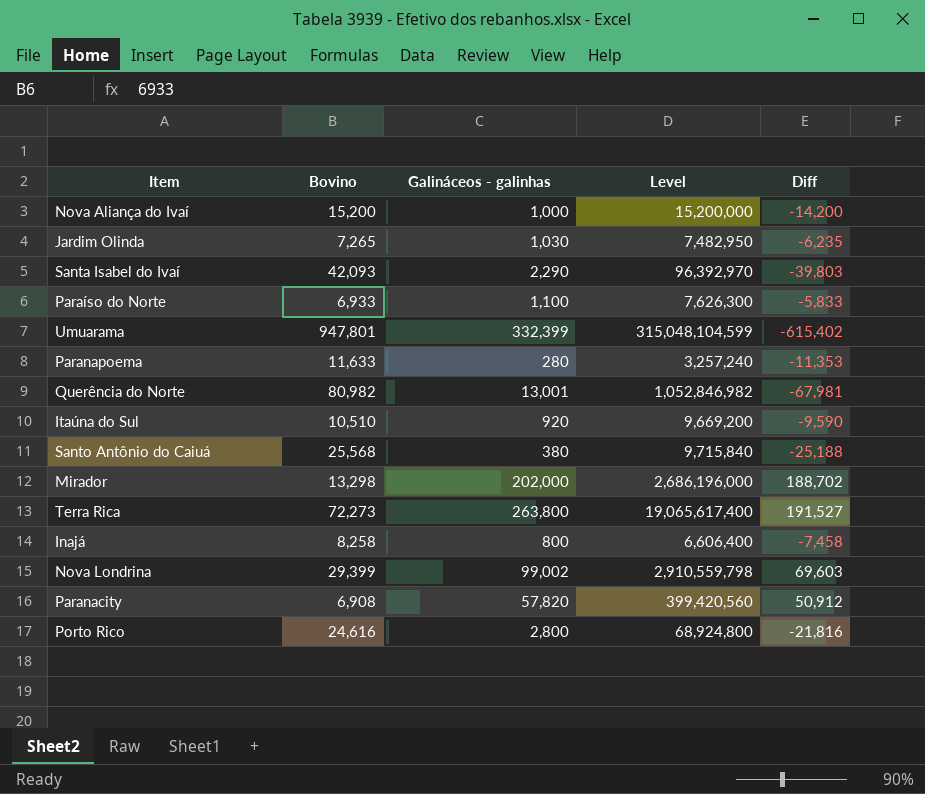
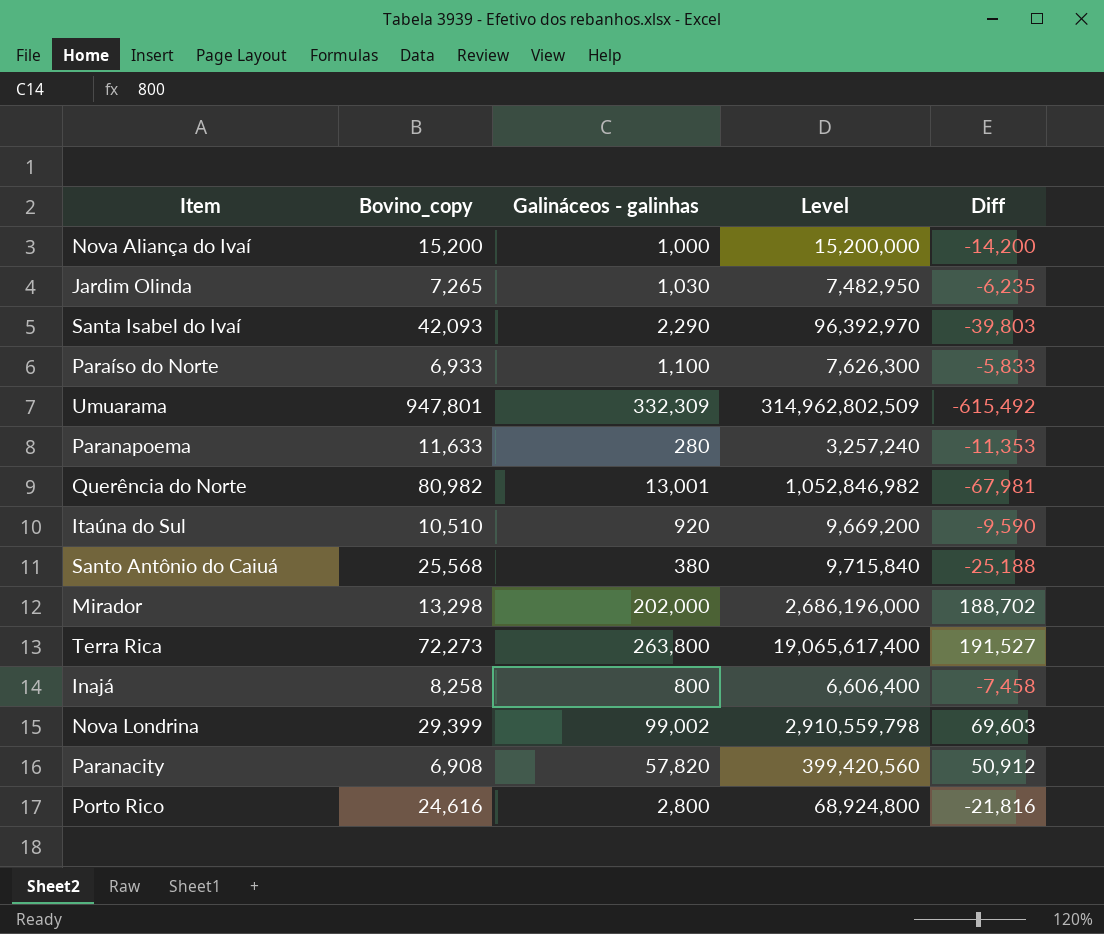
column name: Bovino -> Bovino_copy
Umuarama | Galináceos - galinhas: 332,399 -> 332,309
Umuarama | Level: 315,048,104,599 -> 314,962,802,509
Umuarama | Diff: -615,402 -> -615,492

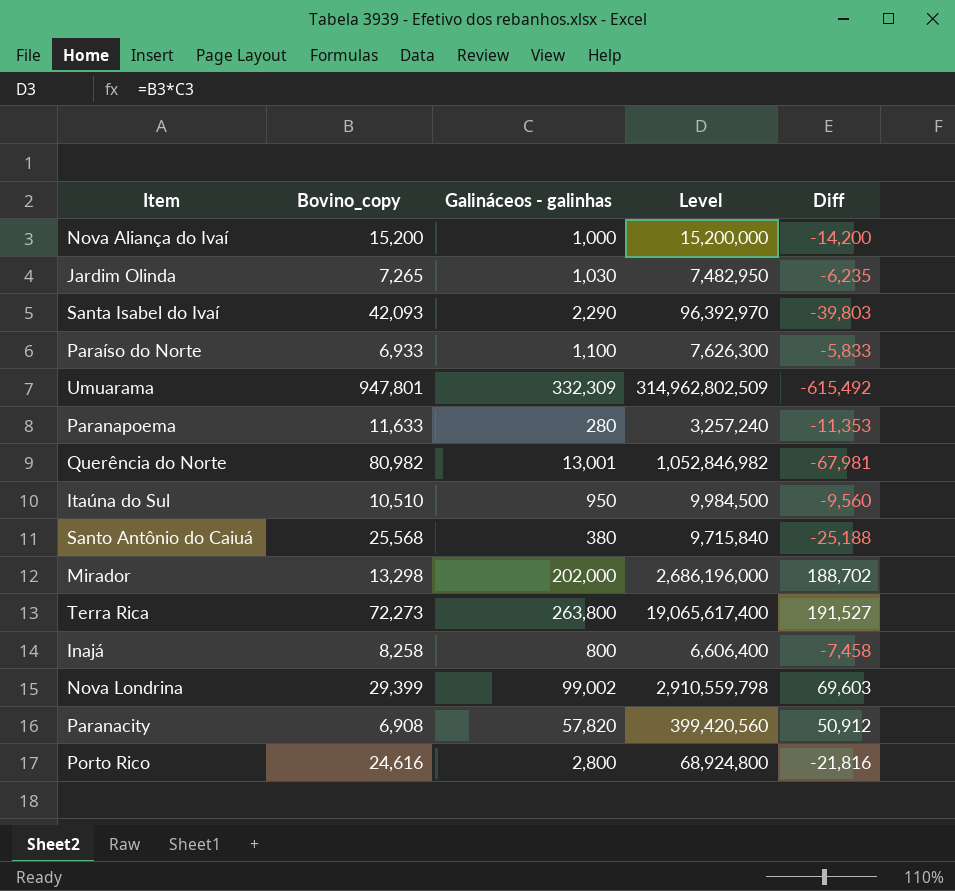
Itaúna do Sul | Galináceos - galinhas: 920 -> 950
Itaúna do Sul | Level: 9,669,200 -> 9,984,500
Itaúna do Sul | Diff: -9,590 -> -9,560

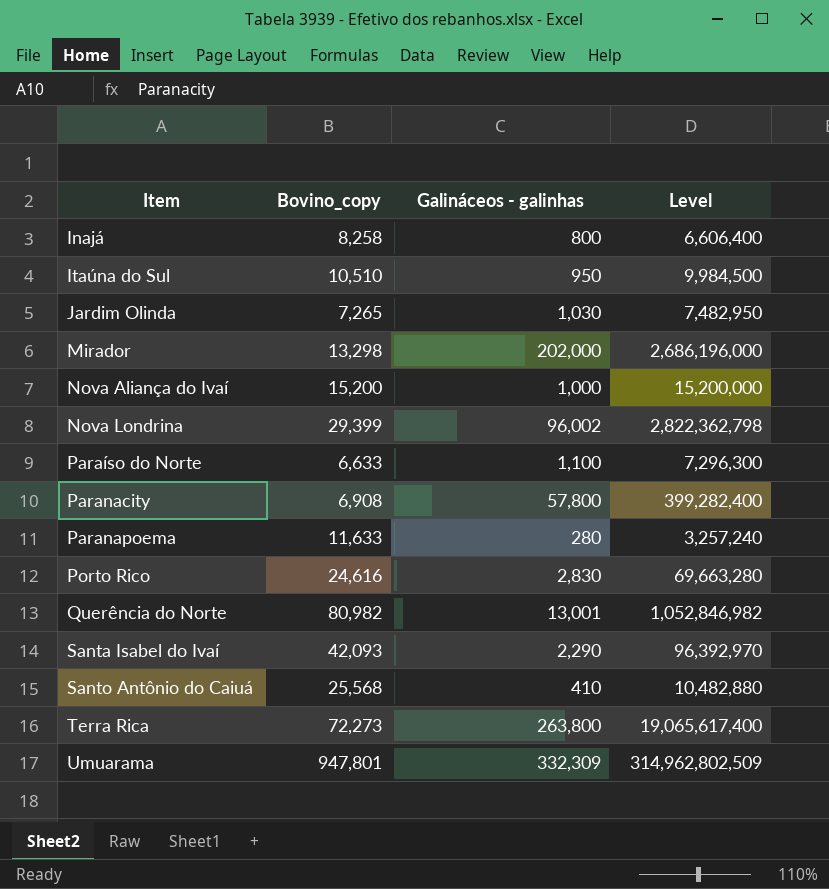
row order: none -> Item ascending
column Diff | formula: [Galináceos - galinhas] - [Bovino_copy] -> none
Nova Londrina | Galináceos - galinhas: 99,002 -> 96,002
Nova Londrina | Level: 2,910,559,798 -> 2,822,362,798
Paraíso do Norte | Bovino_copy: 6,933 -> 6,633
Paraíso do Norte | Level: 7,626,300 -> 7,296,300
Paranacity | Galináceos - galinhas: 57,820 -> 57,800
Paranacity | Level: 399,420,560 -> 399,282,400
Porto Rico | Galináceos - galinhas: 2,800 -> 2,830
Porto Rico | Level: 68,924,800 -> 69,663,280
Santo Antônio do Caiuá | Galináceos - galinhas: 380 -> 410
Santo Antônio do Caiuá | Level: 9,715,840 -> 10,482,880

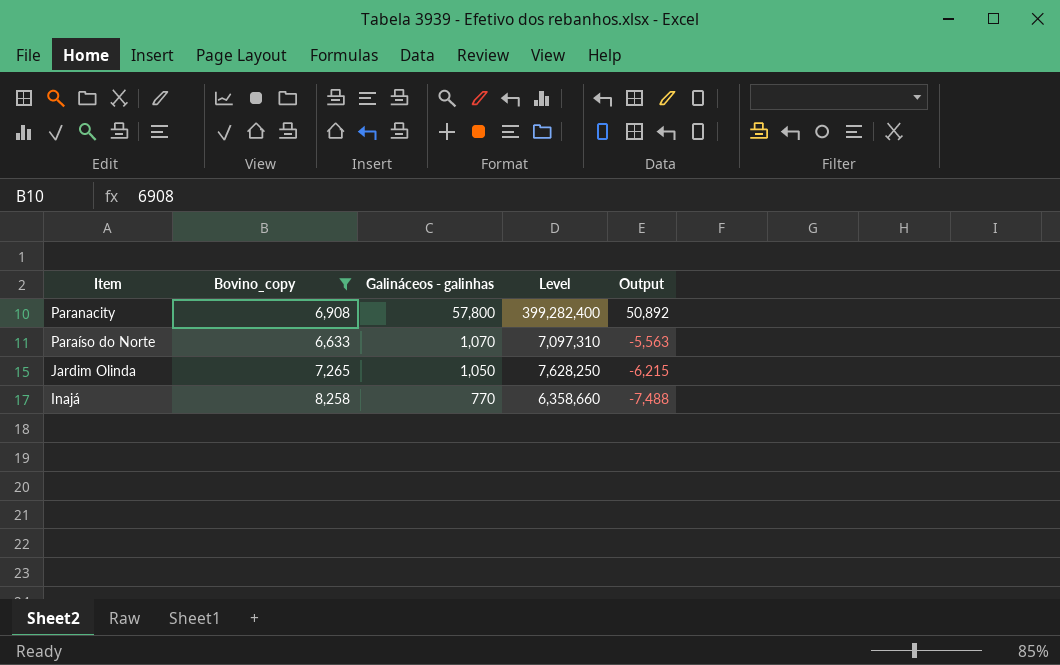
filter: none -> Bovino_copy <= 8,258
row order: Item ascending -> Item descending
column Output | formula: none -> [Galináceos - galinhas] - [Bovino_copy]
Paraíso do Norte | Galináceos - galinhas: 1,100 -> 1,070
Paraíso do Norte | Level: 7,296,300 -> 7,097,310
Jardim Olinda | Galináceos - galinhas: 1,030 -> 1,050
Jardim Olinda | Level: 7,482,950 -> 7,628,250
Inajá | Galináceos - galinhas: 800 -> 770
Inajá | Level: 6,606,400 -> 6,358,660

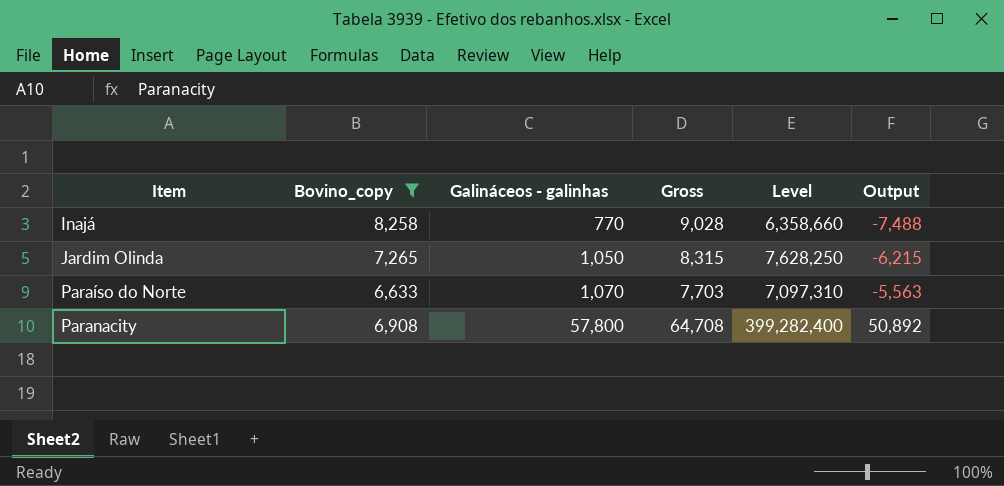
row order: Item descending -> Item ascending
column Gross | formula: none -> [Bovino_copy] + [Galináceos - galinhas]

